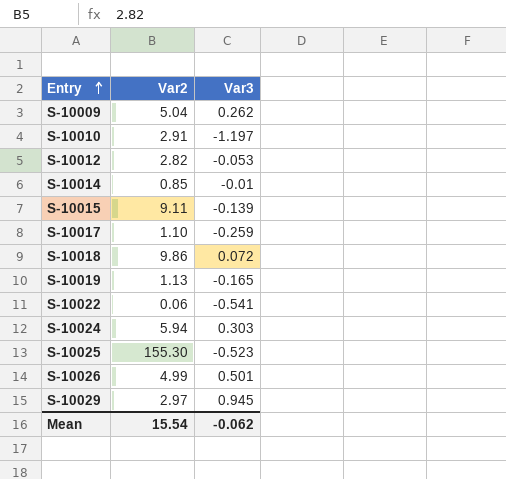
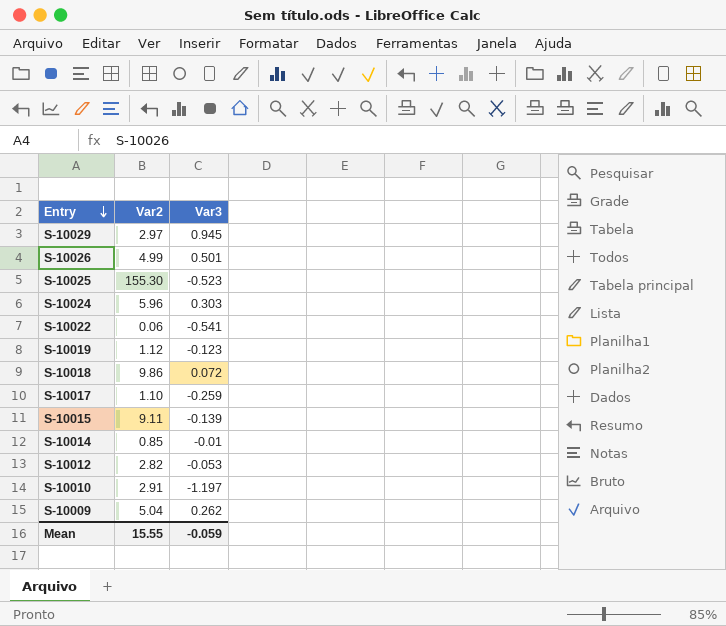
row order: Entry ascending -> Entry descending
S-10024 | Var2: 5.94 -> 5.96
S-10019 | Var2: 1.13 -> 1.12
S-10019 | Var3: -0.165 -> -0.123
Mean | Var2: 15.54 -> 15.55
Mean | Var3: -0.062 -> -0.059

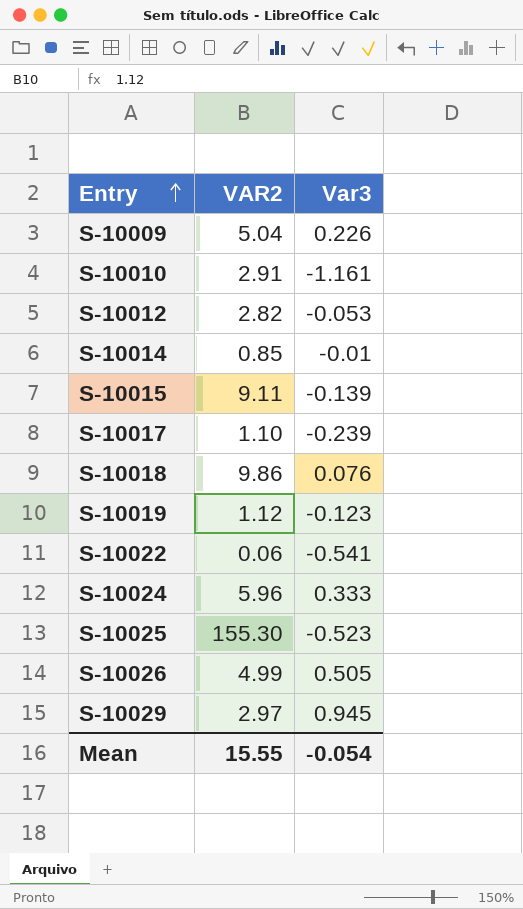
row order: Entry descending -> Entry ascending
column name: Var2 -> VAR2
S-10009 | Var3: 0.262 -> 0.226
S-10010 | Var3: -1.197 -> -1.161
S-10017 | Var3: -0.259 -> -0.239
S-10018 | Var3: 0.072 -> 0.076
S-10024 | Var3: 0.303 -> 0.333
S-10026 | Var3: 0.501 -> 0.505
Mean | Var3: -0.059 -> -0.054

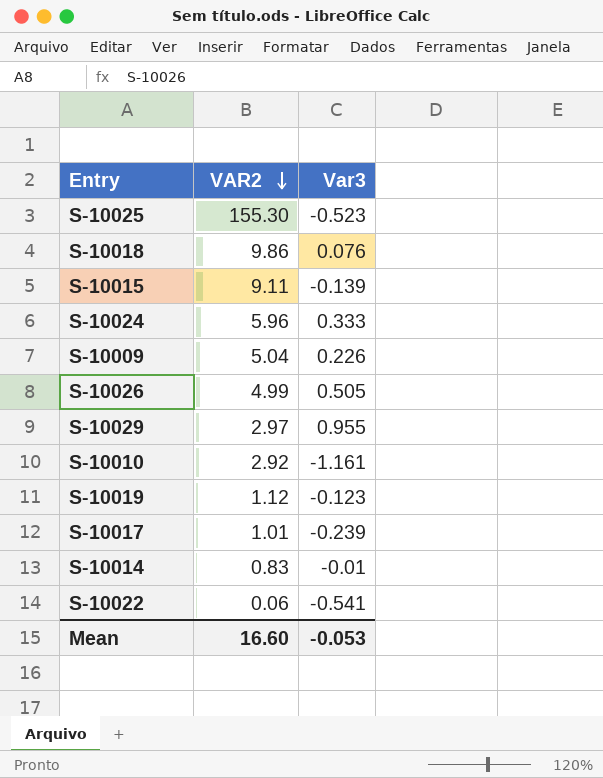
row order: Entry ascending -> VAR2 descending
row S-10012: 2.82 | -0.053 -> none
S-10029 | Var3: 0.945 -> 0.955
S-10010 | VAR2: 2.91 -> 2.92
S-10017 | VAR2: 1.10 -> 1.01
S-10014 | VAR2: 0.85 -> 0.83
Mean | VAR2: 15.55 -> 16.60
Mean | Var3: -0.054 -> -0.053

